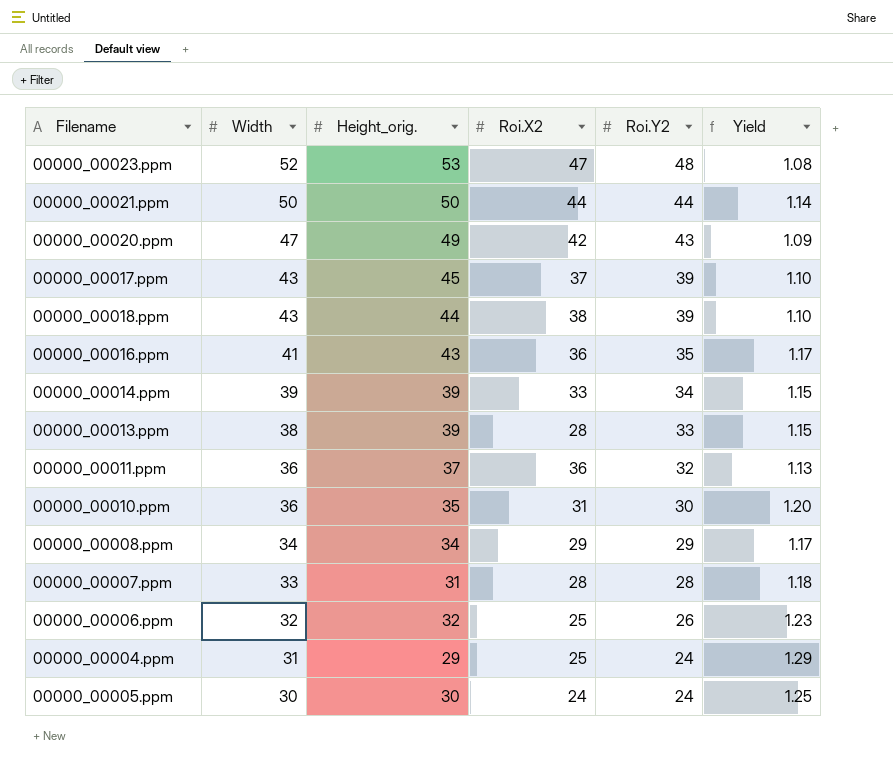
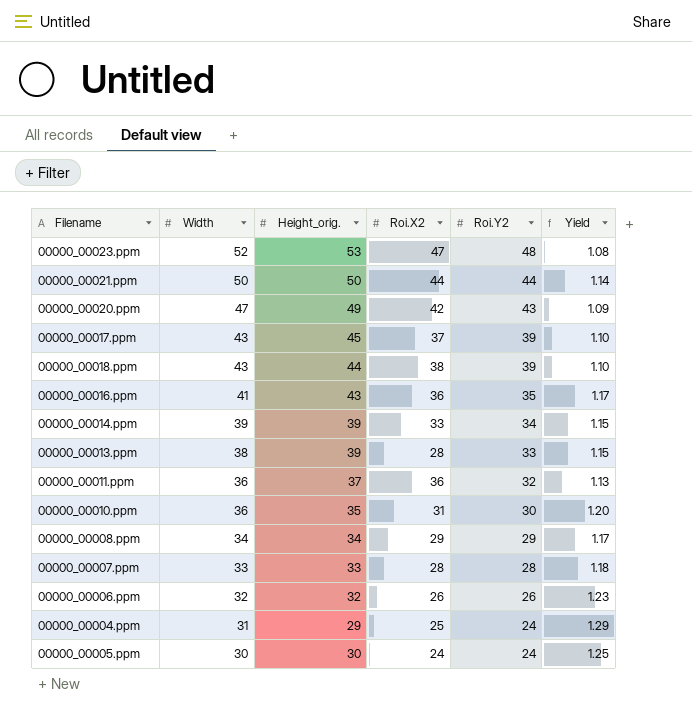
00000_00007.ppm | Height_orig.: 31 -> 33
00000_00006.ppm | Roi.X2: 25 -> 26

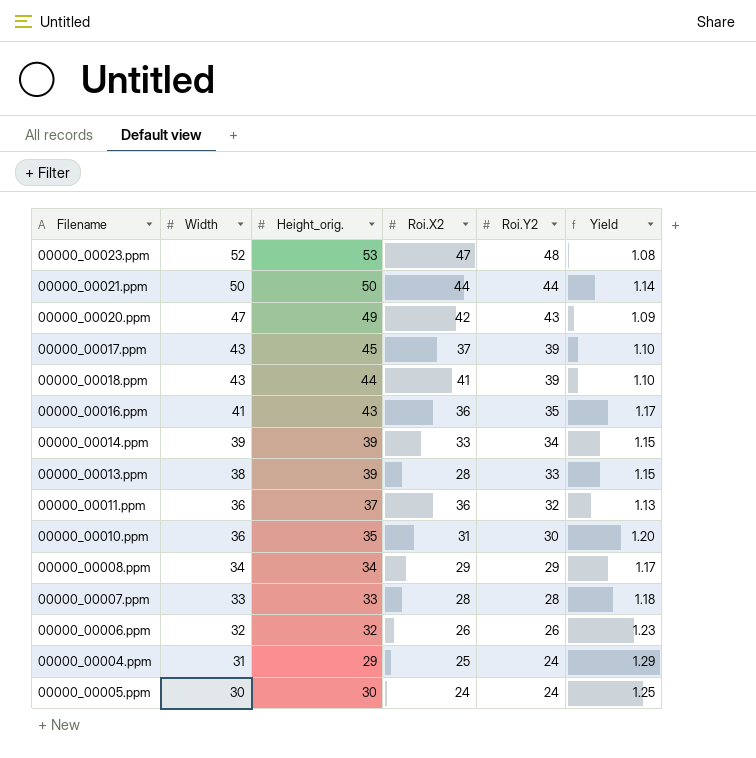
00000_00018.ppm | Roi.X2: 38 -> 41

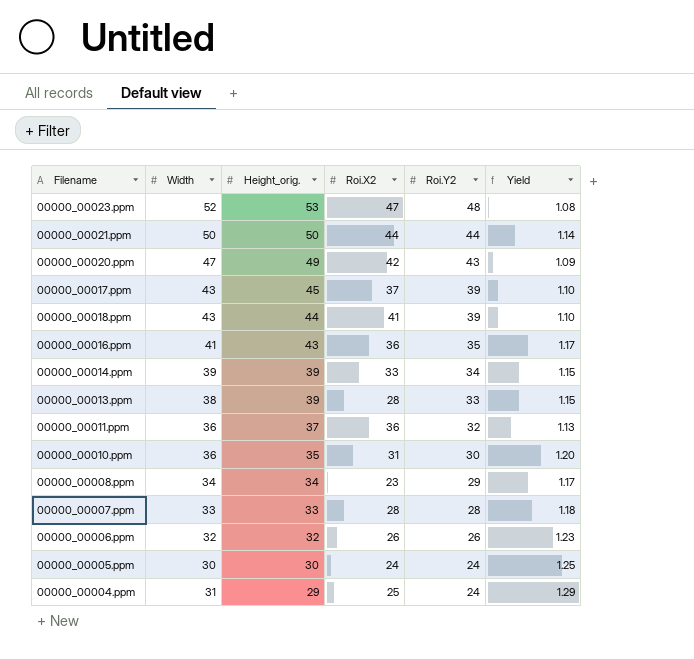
row order: Width descending -> Height_orig. descending
00000_00008.ppm | Roi.X2: 29 -> 23

